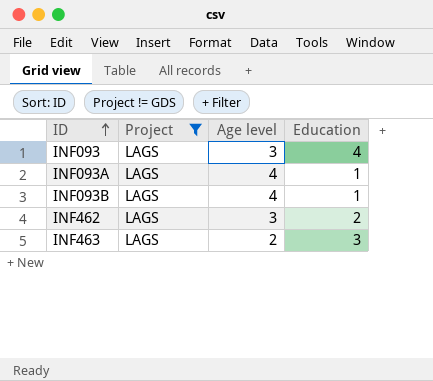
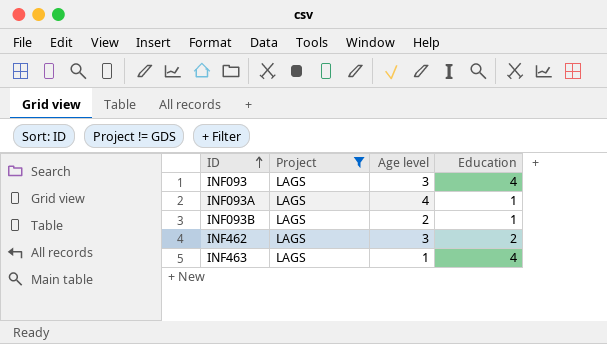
INF093B | Age level: 4 -> 2
INF463 | Age level: 2 -> 1
INF463 | Education: 3 -> 4

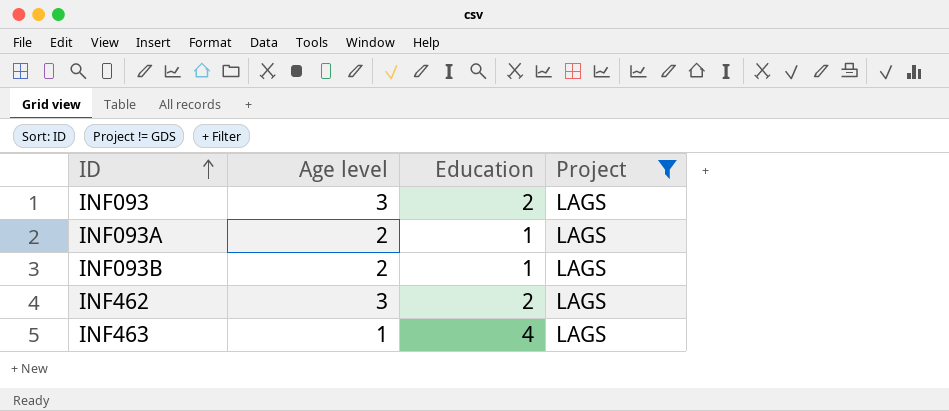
column Project | position: 2 -> 4
INF093 | Education: 4 -> 2
INF093A | Age level: 4 -> 2

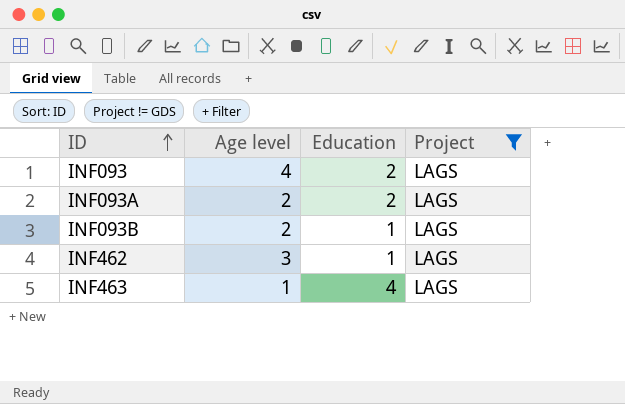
INF093 | Age level: 3 -> 4
INF093A | Education: 1 -> 2
INF462 | Education: 2 -> 1

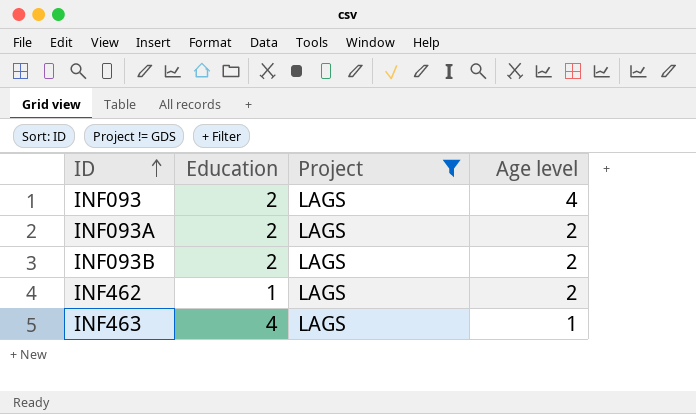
column Age level | position: 2 -> 4
INF093B | Education: 1 -> 2
INF462 | Age level: 3 -> 2

